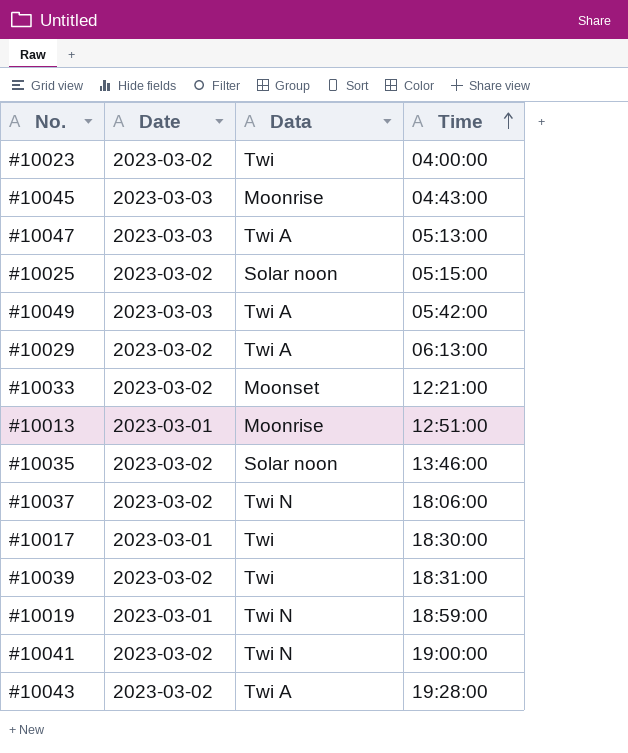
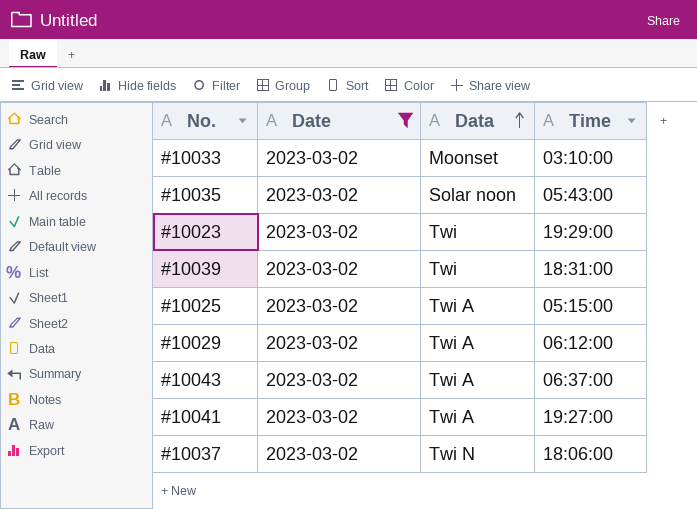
filter: none -> Date = 2023-03-02
row order: Time ascending -> Data ascending
#10033 | Time: 12:21:00 -> 03:10:00
#10035 | Time: 13:46:00 -> 05:43:00
#10023 | Time: 04:00:00 -> 19:29:00
#10025 | Data: Solar noon -> Twi A
#10029 | Time: 06:13:00 -> 06:12:00
#10043 | Time: 19:28:00 -> 06:37:00
#10041 | Data: Twi N -> Twi A
#10041 | Time: 19:00:00 -> 19:27:00

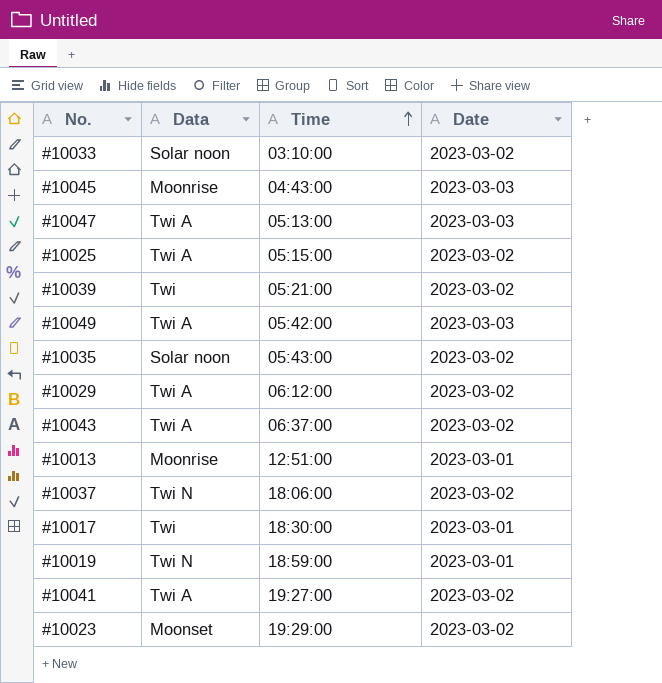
filter: Date = 2023-03-02 -> none
row order: Data ascending -> Time ascending
column Date | position: 2 -> 4
#10033 | Data: Moonset -> Solar noon
#10039 | Time: 18:31:00 -> 05:21:00
#10023 | Data: Twi -> Moonset

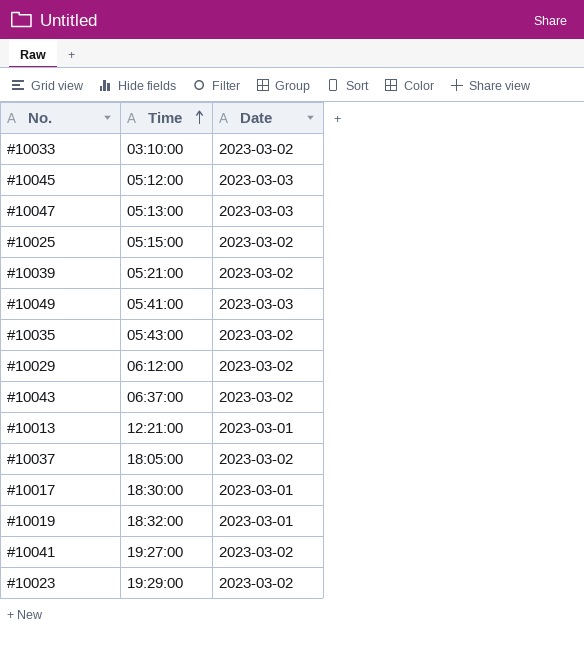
column Data | position: 2 -> none
#10045 | Time: 04:43:00 -> 05:12:00
#10049 | Time: 05:42:00 -> 05:41:00
#10013 | Time: 12:51:00 -> 12:21:00
#10037 | Time: 18:06:00 -> 18:05:00
#10019 | Time: 18:59:00 -> 18:32:00

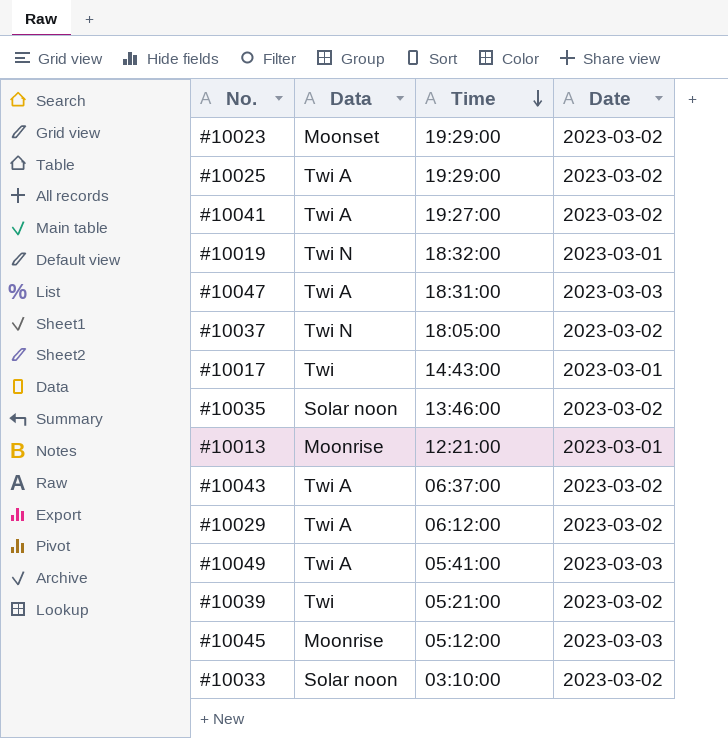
row order: Time ascending -> Time descending
column Data | position: none -> 2
#10025 | Time: 05:15:00 -> 19:29:00
#10047 | Time: 05:13:00 -> 18:31:00
#10017 | Time: 18:30:00 -> 14:43:00
#10035 | Time: 05:43:00 -> 13:46:00

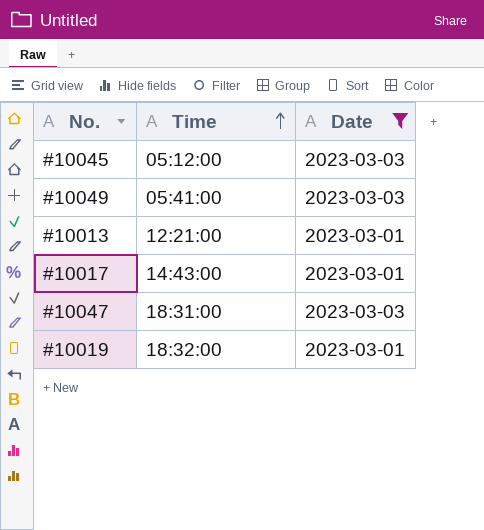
filter: none -> Date != 2023-03-02
row order: Time descending -> Time ascending
column Data | position: 2 -> none

